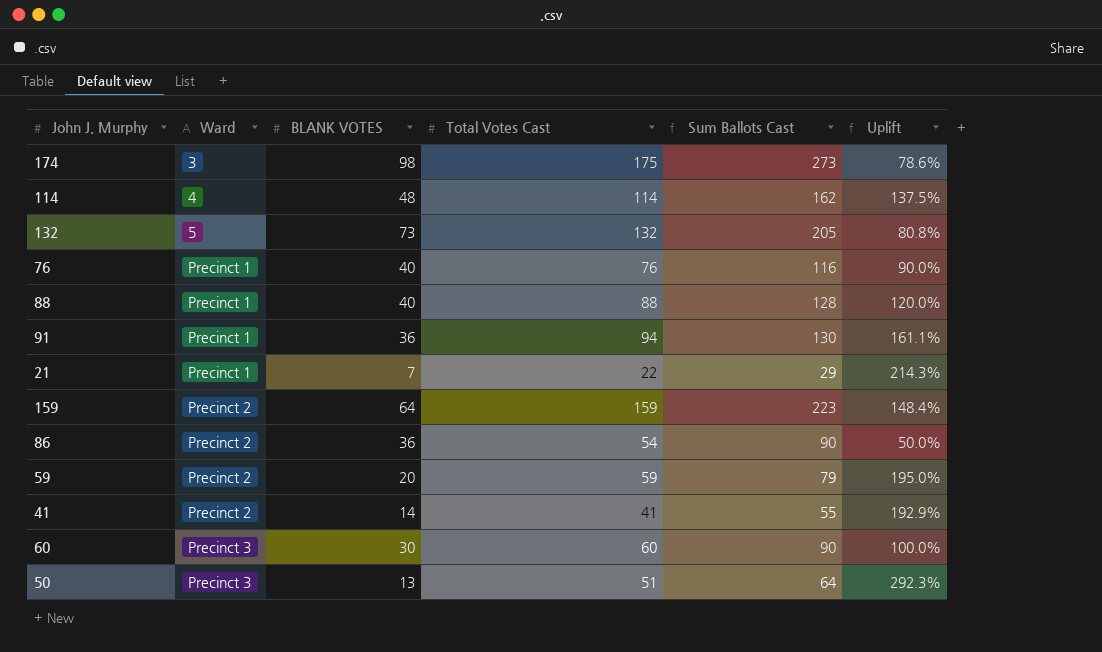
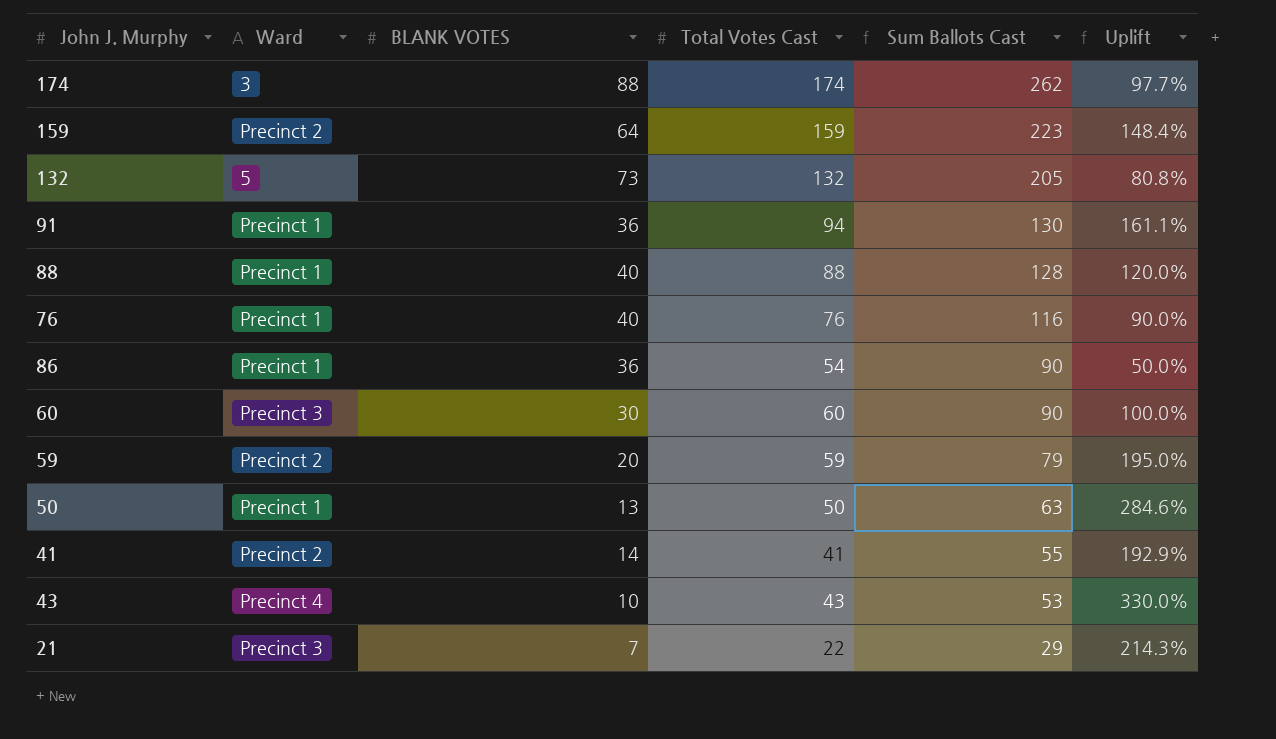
row order: Ward ascending -> Sum Ballots Cast descending
row 114: 4 | 48 | 114 | 162 | 137.5% -> none
174 | BLANK VOTES: 98 -> 88
174 | Total Votes Cast: 175 -> 174
174 | Sum Ballots Cast: 273 -> 262
174 | Uplift: 78.6% -> 97.7%
86 | Ward: Precinct 2 -> Precinct 1
50 | Ward: Precinct 3 -> Precinct 1
50 | Total Votes Cast: 51 -> 50
50 | Sum Ballots Cast: 64 -> 63
50 | Uplift: 292.3% -> 284.6%
row 43: none -> Precinct 4 | 10 | 43 | 53 | 330.0%
21 | Ward: Precinct 1 -> Precinct 3

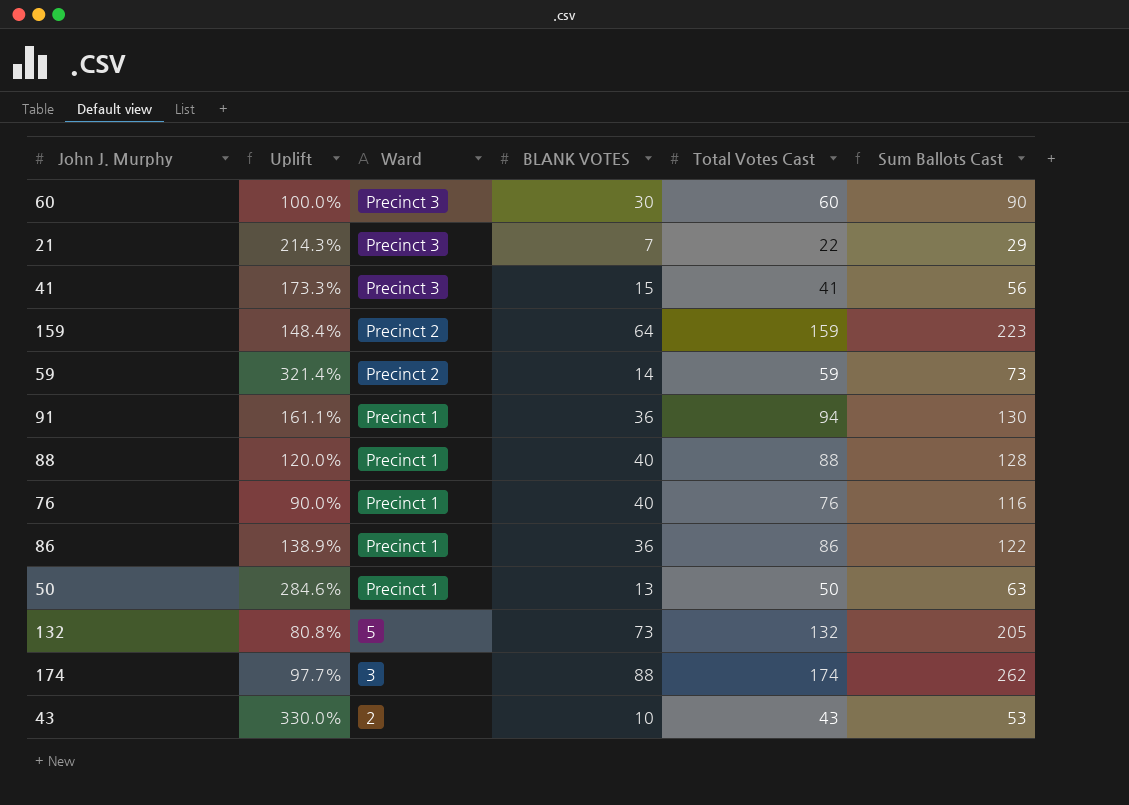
row order: Sum Ballots Cast descending -> Ward descending
column Uplift | position: 6 -> 2
41 | Uplift: 192.9% -> 173.3%
41 | Ward: Precinct 2 -> Precinct 3
41 | BLANK VOTES: 14 -> 15
41 | Sum Ballots Cast: 55 -> 56
59 | Uplift: 195.0% -> 321.4%
59 | BLANK VOTES: 20 -> 14
59 | Sum Ballots Cast: 79 -> 73
86 | Uplift: 50.0% -> 138.9%
86 | Total Votes Cast: 54 -> 86
86 | Sum Ballots Cast: 90 -> 122
43 | Ward: Precinct 4 -> 2

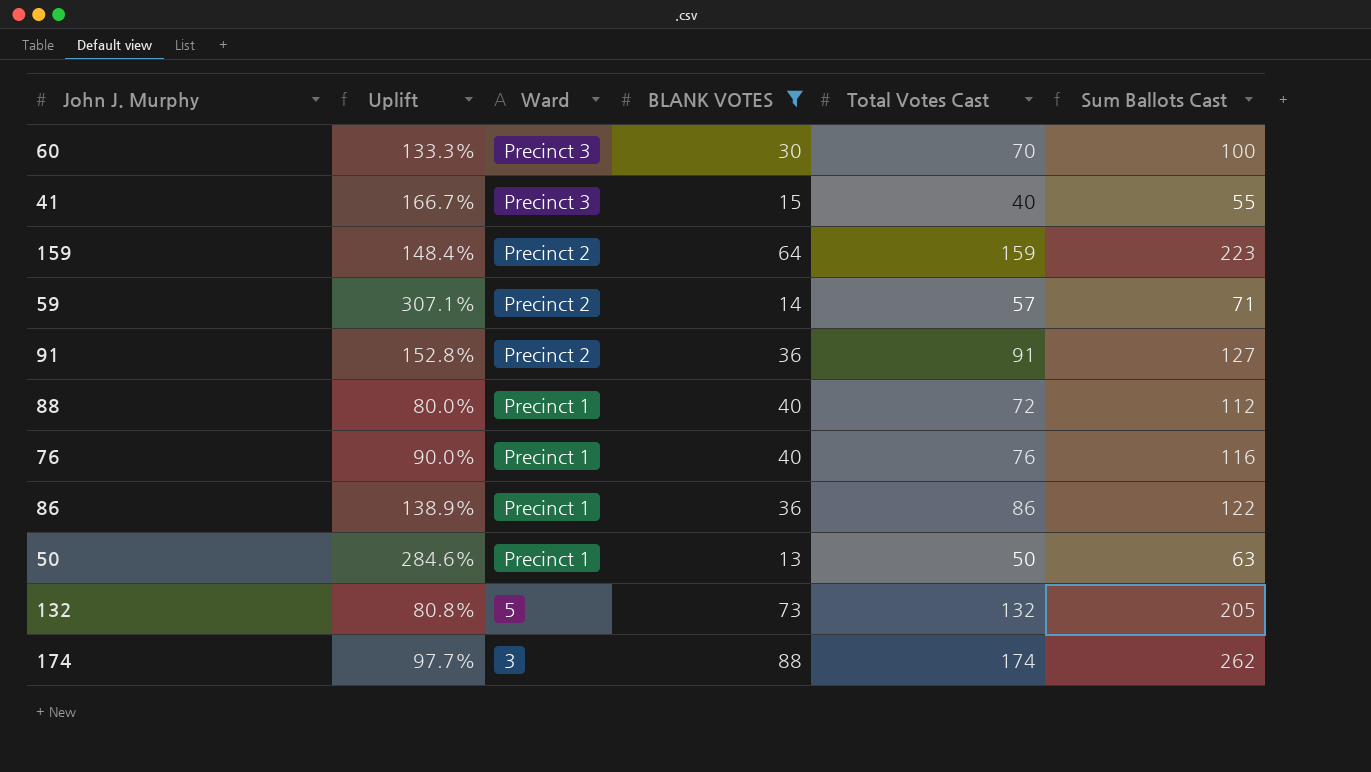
filter: none -> BLANK VOTES >= 13
60 | Uplift: 100.0% -> 133.3%
60 | Total Votes Cast: 60 -> 70
60 | Sum Ballots Cast: 90 -> 100
41 | Uplift: 173.3% -> 166.7%
41 | Total Votes Cast: 41 -> 40
41 | Sum Ballots Cast: 56 -> 55
59 | Uplift: 321.4% -> 307.1%
59 | Total Votes Cast: 59 -> 57
59 | Sum Ballots Cast: 73 -> 71
91 | Uplift: 161.1% -> 152.8%
91 | Ward: Precinct 1 -> Precinct 2
91 | Total Votes Cast: 94 -> 91
91 | Sum Ballots Cast: 130 -> 127
88 | Uplift: 120.0% -> 80.0%
88 | Total Votes Cast: 88 -> 72
88 | Sum Ballots Cast: 128 -> 112

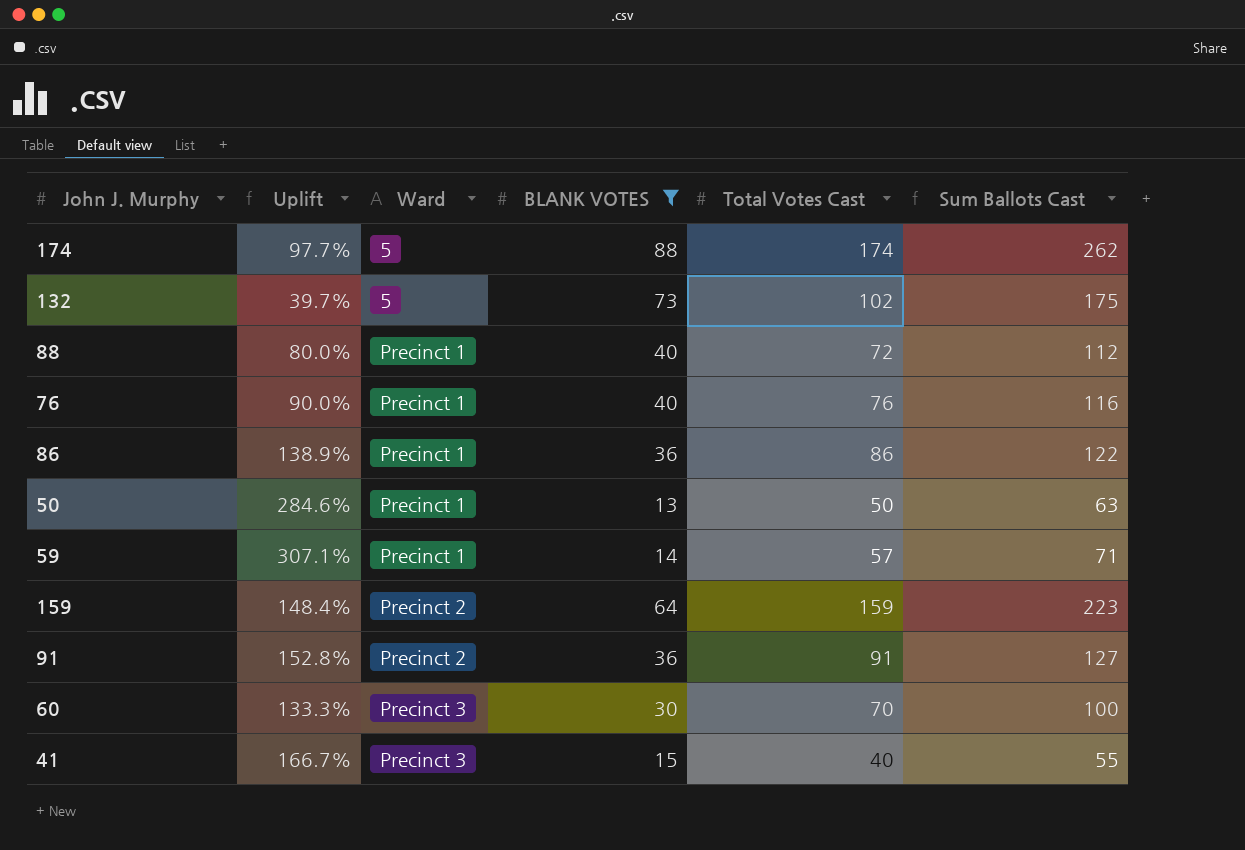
row order: Ward descending -> Ward ascending
174 | Ward: 3 -> 5
132 | Uplift: 80.8% -> 39.7%
132 | Total Votes Cast: 132 -> 102
132 | Sum Ballots Cast: 205 -> 175
59 | Ward: Precinct 2 -> Precinct 1

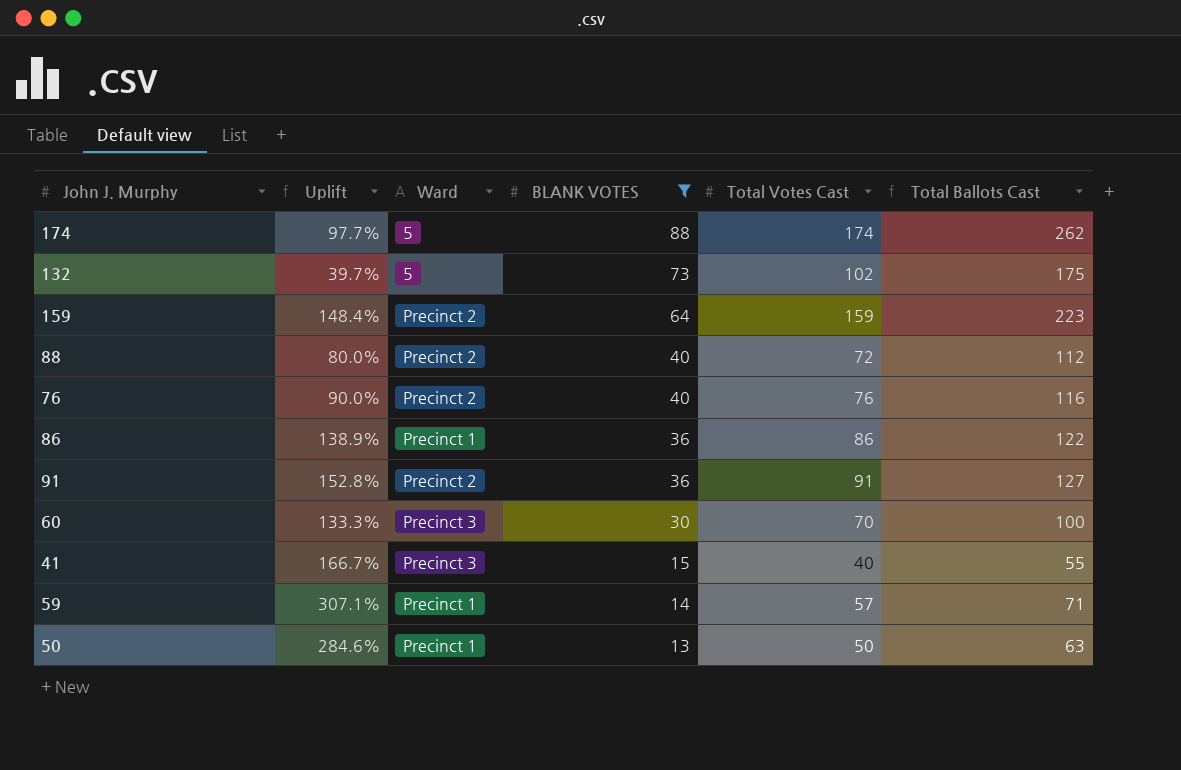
row order: Ward ascending -> BLANK VOTES descending
column name: Sum Ballots Cast -> Total Ballots Cast
88 | Ward: Precinct 1 -> Precinct 2
76 | Ward: Precinct 1 -> Precinct 2

